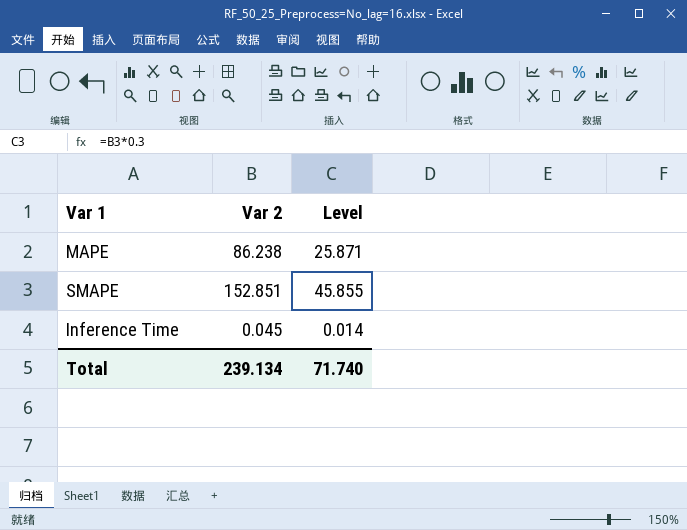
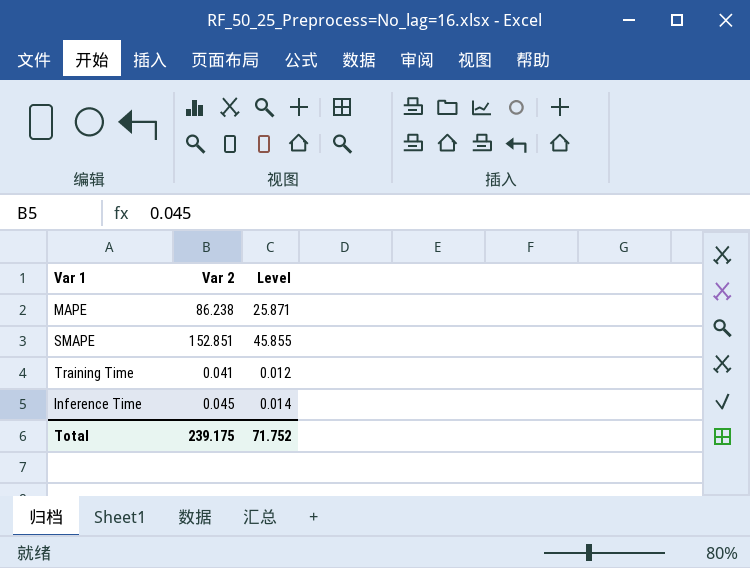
row Training Time: none -> 0.041 | 0.012
Total | Var 2: 239.134 -> 239.175
Total | Level: 71.740 -> 71.752

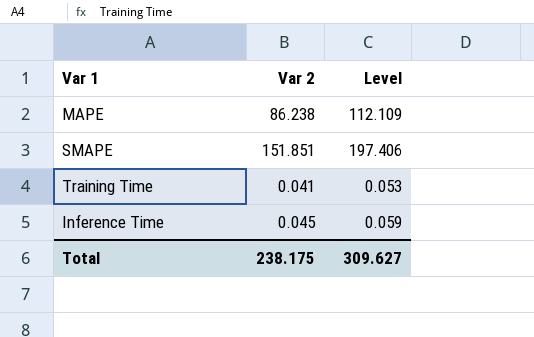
column Level | formula: [Var 2] * 0.3 -> [Var 2] * 1.3
SMAPE | Var 2: 152.851 -> 151.851
Total | Var 2: 239.175 -> 238.175
Total | Level: 71.752 -> 309.627

